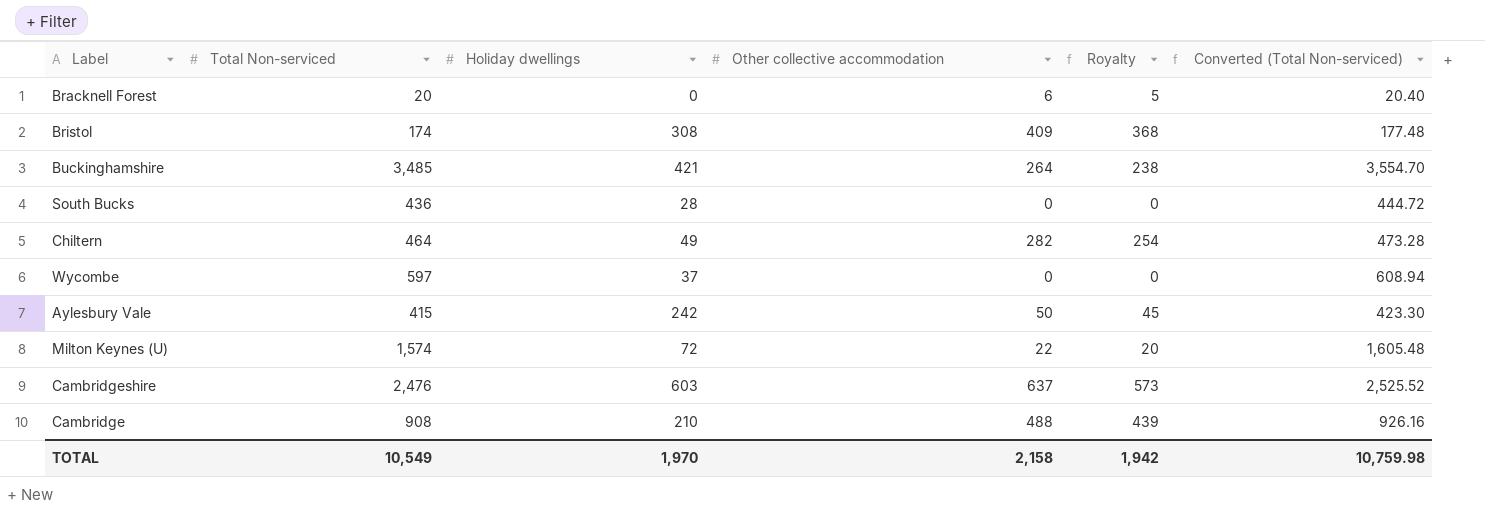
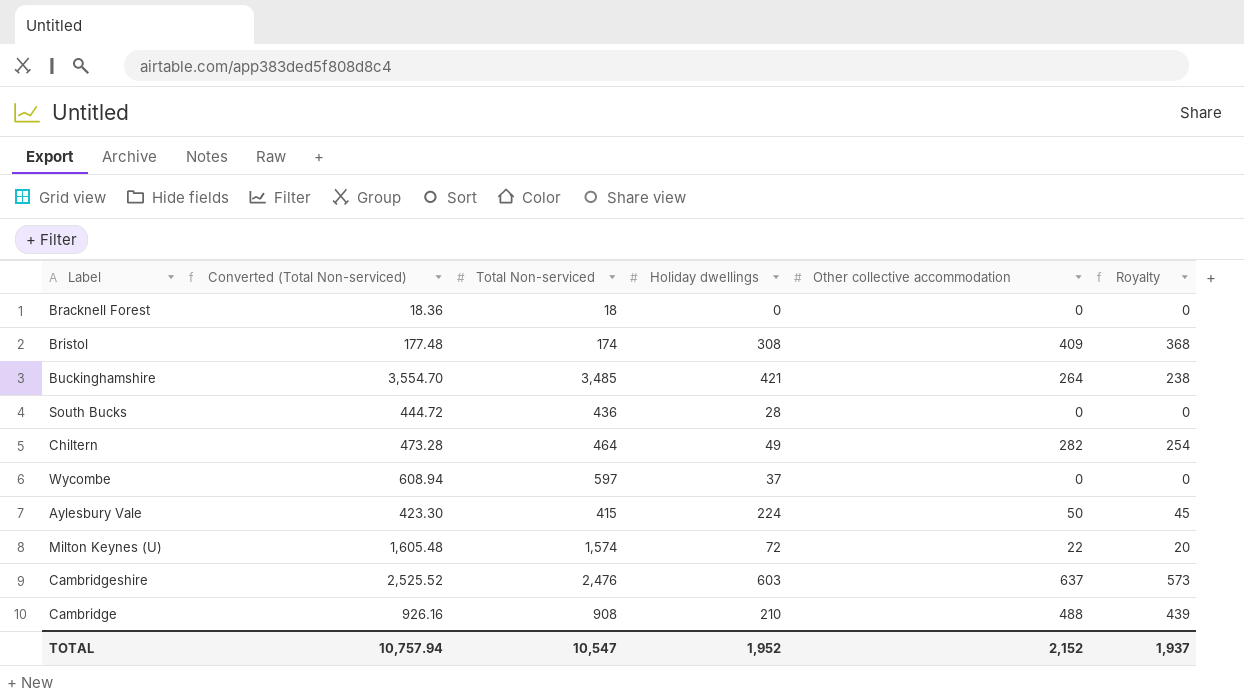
column Converted (Total Non-serviced) | position: 6 -> 2
Bracknell Forest | Converted (Total Non-serviced): 20.40 -> 18.36
Bracknell Forest | Total Non-serviced: 20 -> 18
Bracknell Forest | Other collective accommodation: 6 -> 0
Bracknell Forest | Royalty: 5 -> 0
Aylesbury Vale | Holiday dwellings: 242 -> 224
TOTAL | Converted (Total Non-serviced): 10,759.98 -> 10,757.94
TOTAL | Total Non-serviced: 10,549 -> 10,547
TOTAL | Holiday dwellings: 1,970 -> 1,952
TOTAL | Other collective accommodation: 2,158 -> 2,152
TOTAL | Royalty: 1,942 -> 1,937

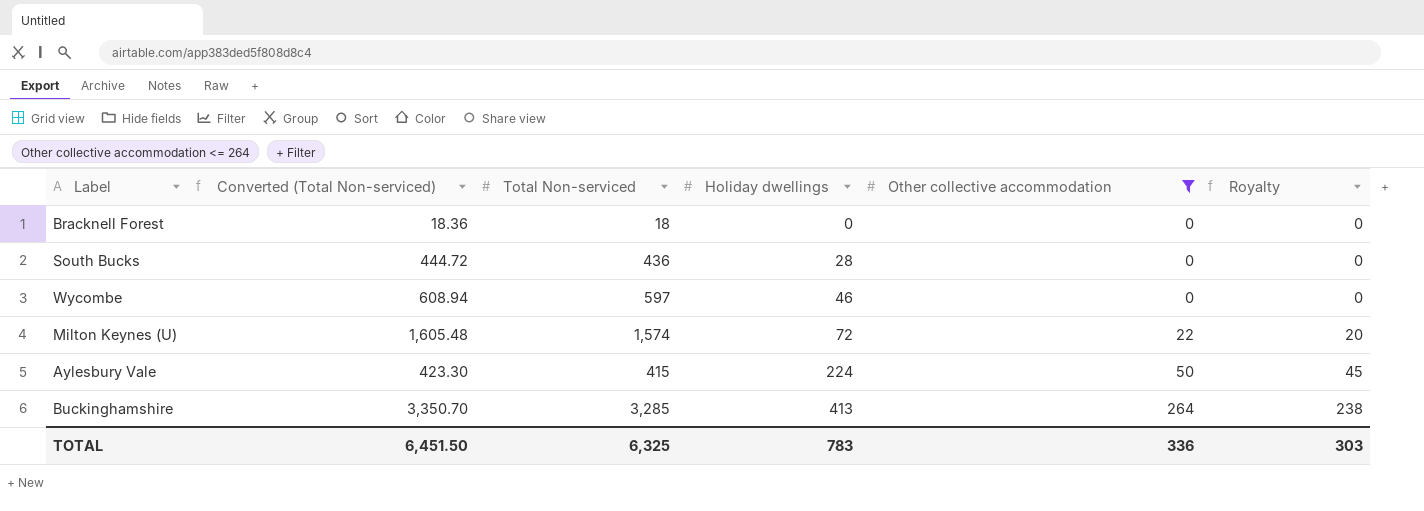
filter: none -> Other collective accommodation <= 264
row order: none -> Holiday dwellings ascending
Wycombe | Holiday dwellings: 37 -> 46
Buckinghamshire | Converted (Total Non-serviced): 3,554.70 -> 3,350.70
Buckinghamshire | Total Non-serviced: 3,485 -> 3,285
Buckinghamshire | Holiday dwellings: 421 -> 413
TOTAL | Converted (Total Non-serviced): 10,757.94 -> 6,451.50
TOTAL | Total Non-serviced: 10,547 -> 6,325
TOTAL | Holiday dwellings: 1,952 -> 783
TOTAL | Other collective accommodation: 2,152 -> 336
TOTAL | Royalty: 1,937 -> 303

